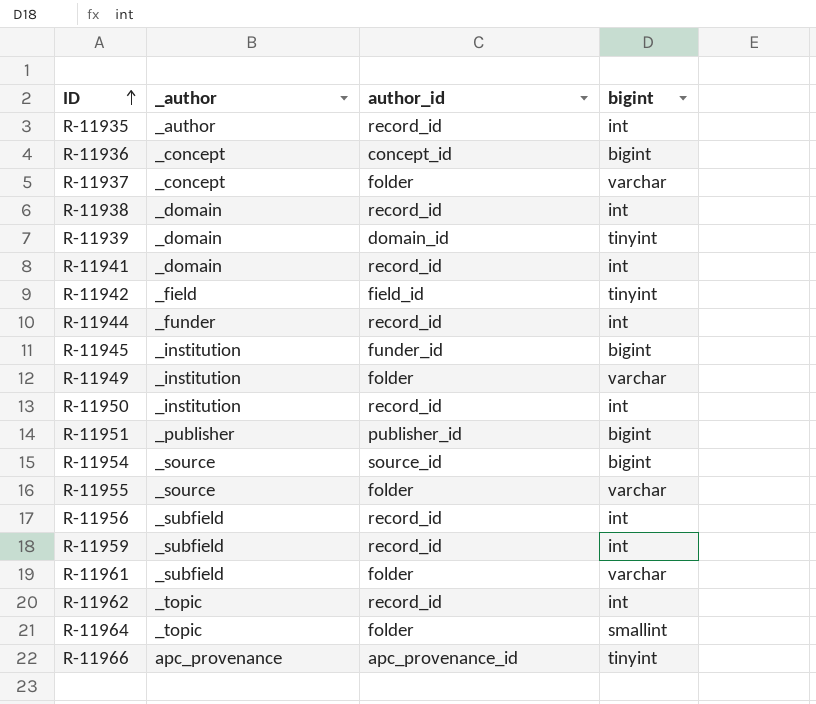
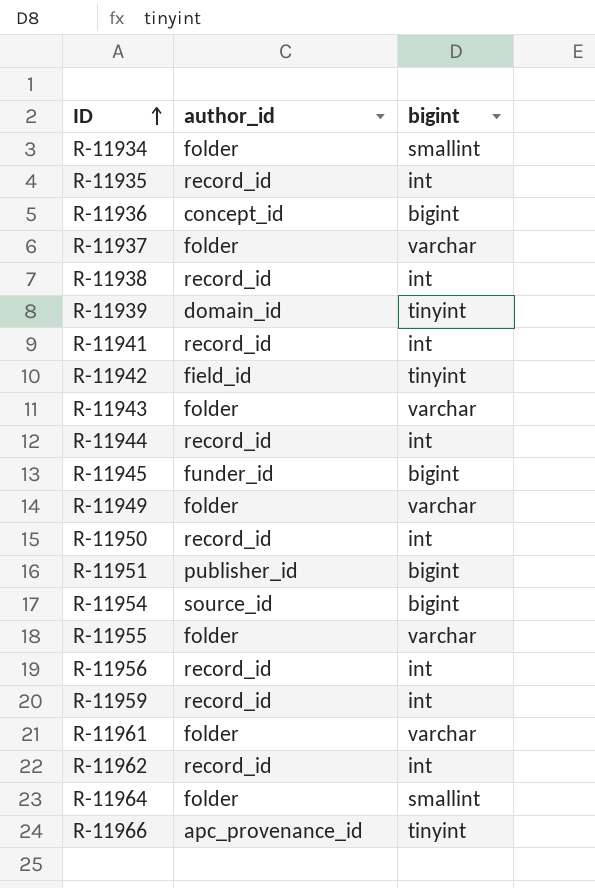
column _author | position: 2 -> none
row R-11934: none -> folder | smallint
row R-11943: none -> folder | varchar

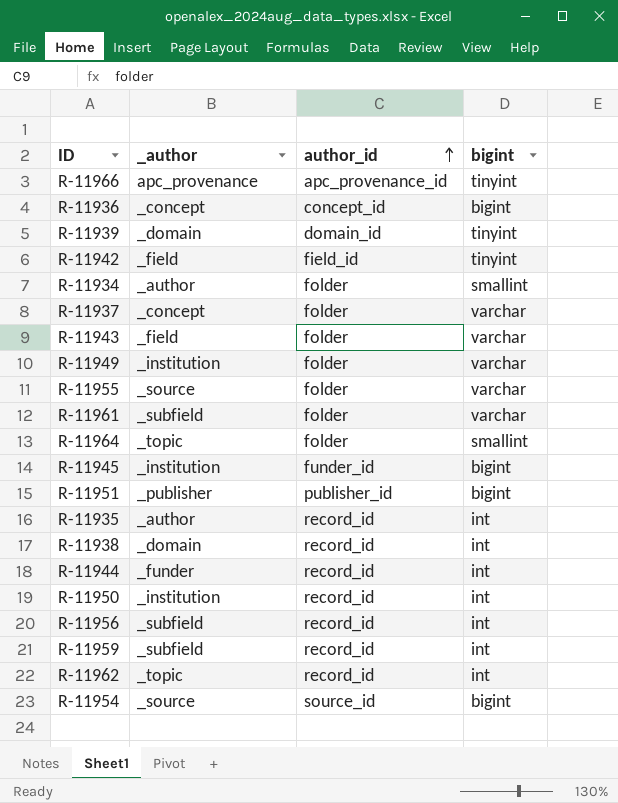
row order: ID ascending -> author_id ascending
column _author | position: none -> 2
row R-11941: record_id | int -> none

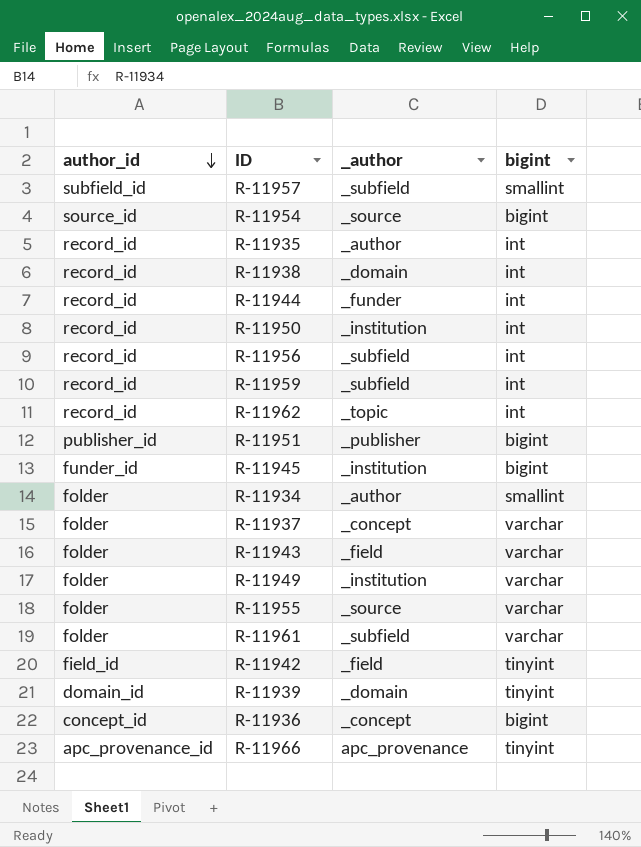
row order: author_id ascending -> author_id descending
column author_id | position: 3 -> 1
row R-11964: _topic | folder | smallint -> none
row R-11957: none -> subfield_id | _subfield | smallint

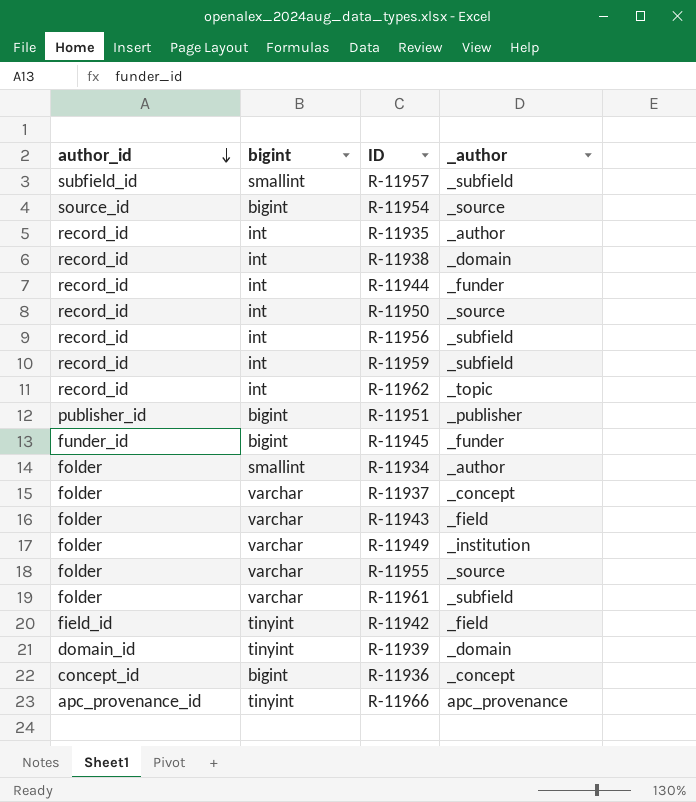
column bigint | position: 4 -> 2
R-11950 | _author: _institution -> _source
R-11945 | _author: _institution -> _funder

